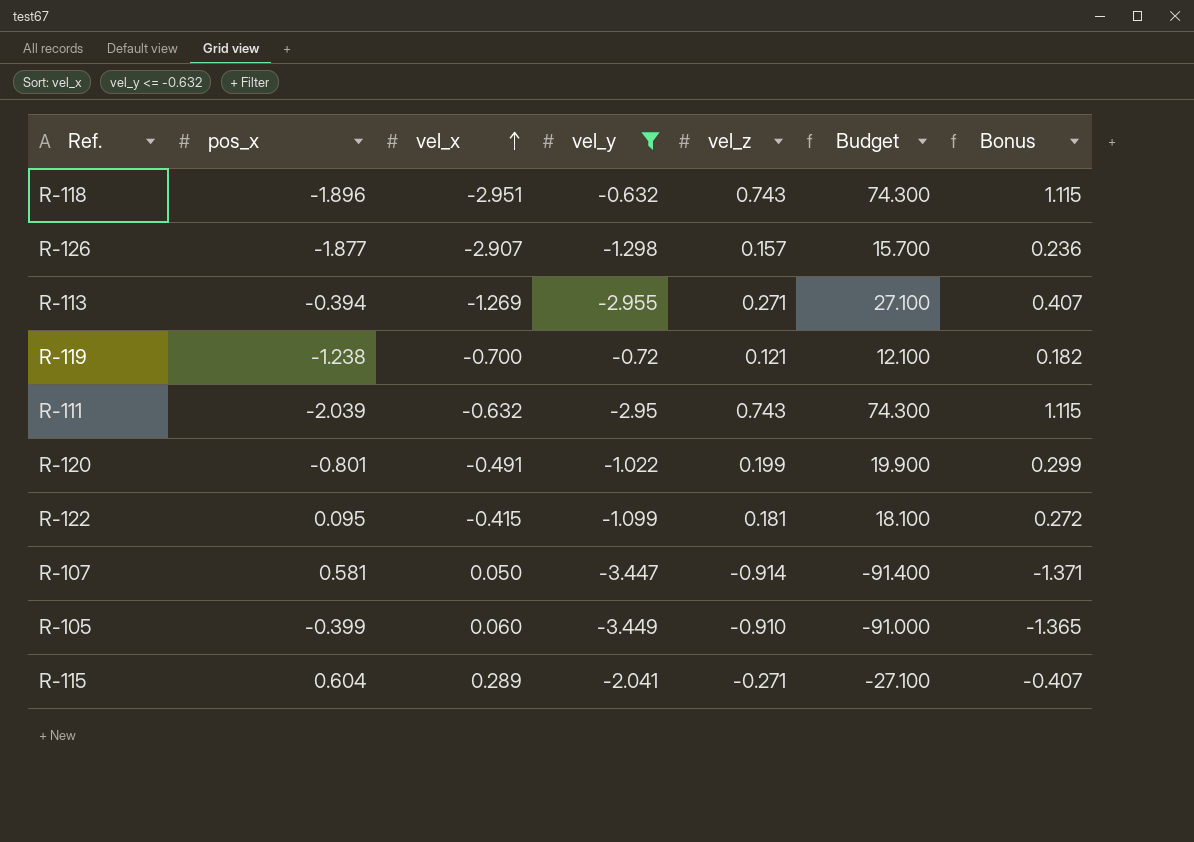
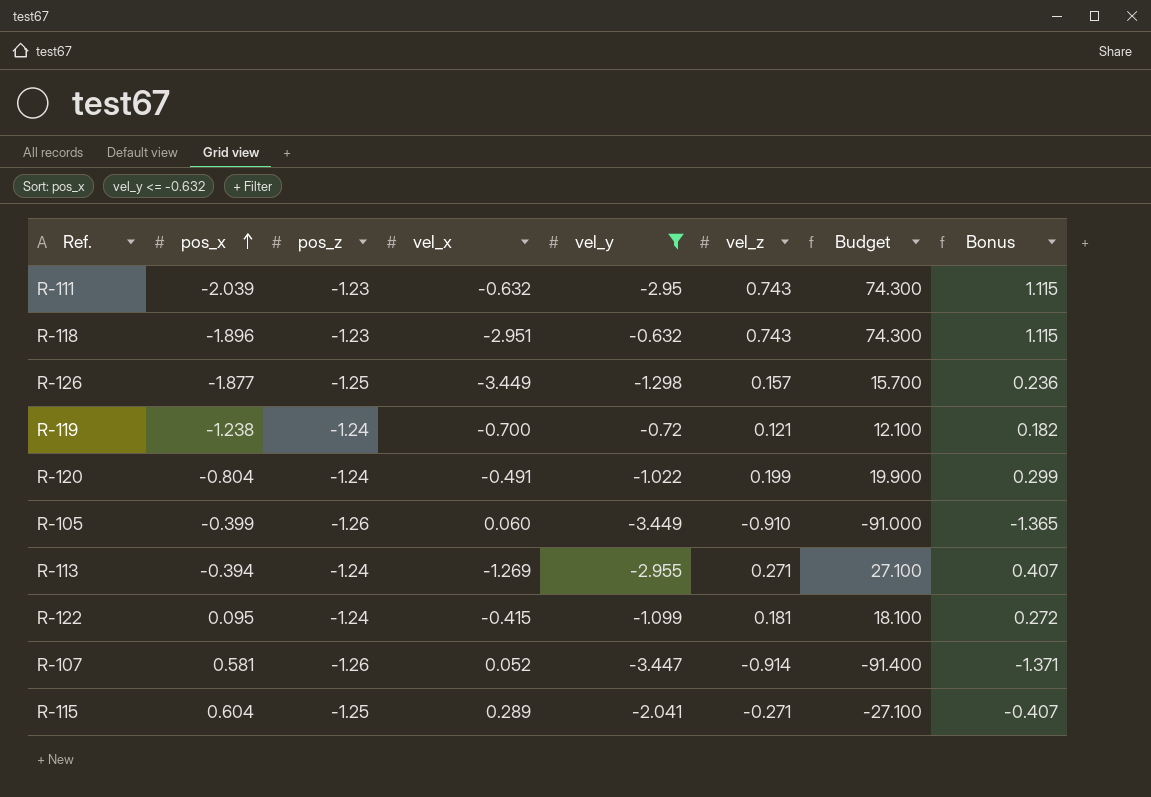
row order: vel_x ascending -> pos_x ascending
column pos_z | position: none -> 3
R-126 | vel_x: -2.907 -> -3.449
R-120 | pos_x: -0.801 -> -0.804
R-107 | vel_x: 0.050 -> 0.052

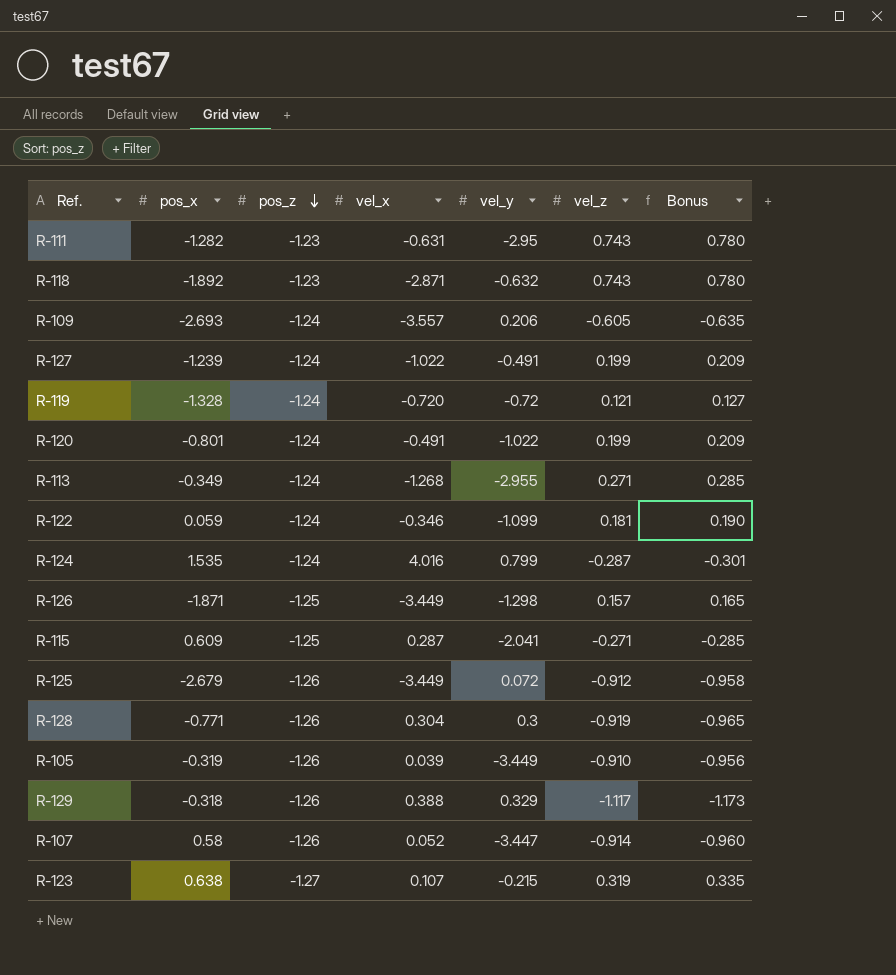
filter: vel_y <= -0.632 -> none
row order: pos_x ascending -> pos_z descending
column Budget | formula: [vel_z] * 100 -> none
column Bonus | formula: [vel_z] * 1.5 -> [vel_z] * 1.05
R-111 | pos_x: -2.039 -> -1.282
R-111 | vel_x: -0.632 -> -0.631
R-118 | pos_x: -1.896 -> -1.892
R-118 | vel_x: -2.951 -> -2.871
R-119 | pos_x: -1.238 -> -1.328
R-119 | vel_x: -0.700 -> -0.720
R-120 | pos_x: -0.804 -> -0.801
R-113 | pos_x: -0.394 -> -0.349
R-113 | vel_x: -1.269 -> -1.268
R-122 | pos_x: 0.095 -> 0.059
R-122 | vel_x: -0.415 -> -0.346
R-126 | pos_x: -1.877 -> -1.871
R-115 | pos_x: 0.604 -> 0.609
R-115 | vel_x: 0.289 -> 0.287
R-105 | pos_x: -0.399 -> -0.319
R-105 | vel_x: 0.060 -> 0.039
R-107 | pos_x: 0.581 -> 0.58

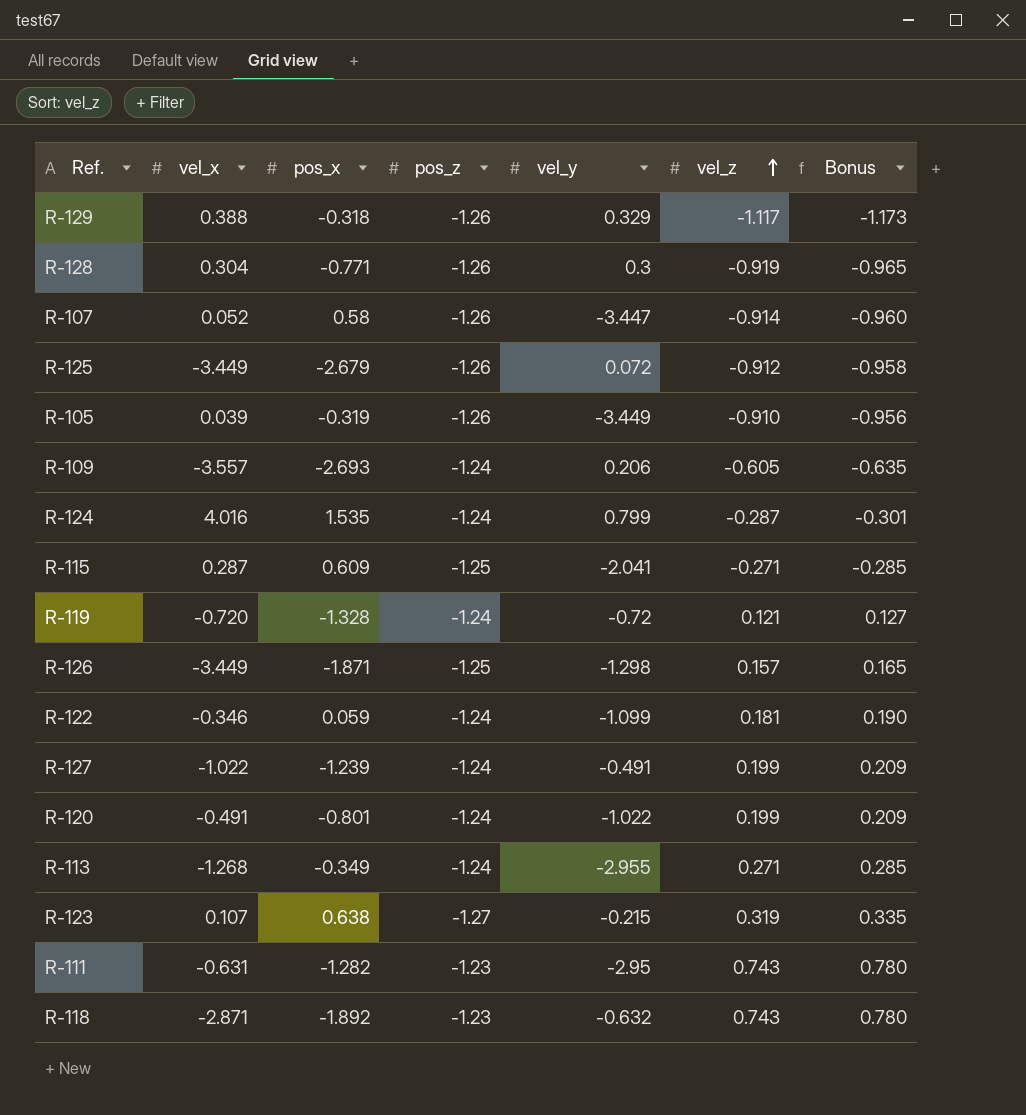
row order: pos_z descending -> vel_z ascending
column vel_x | position: 4 -> 2

